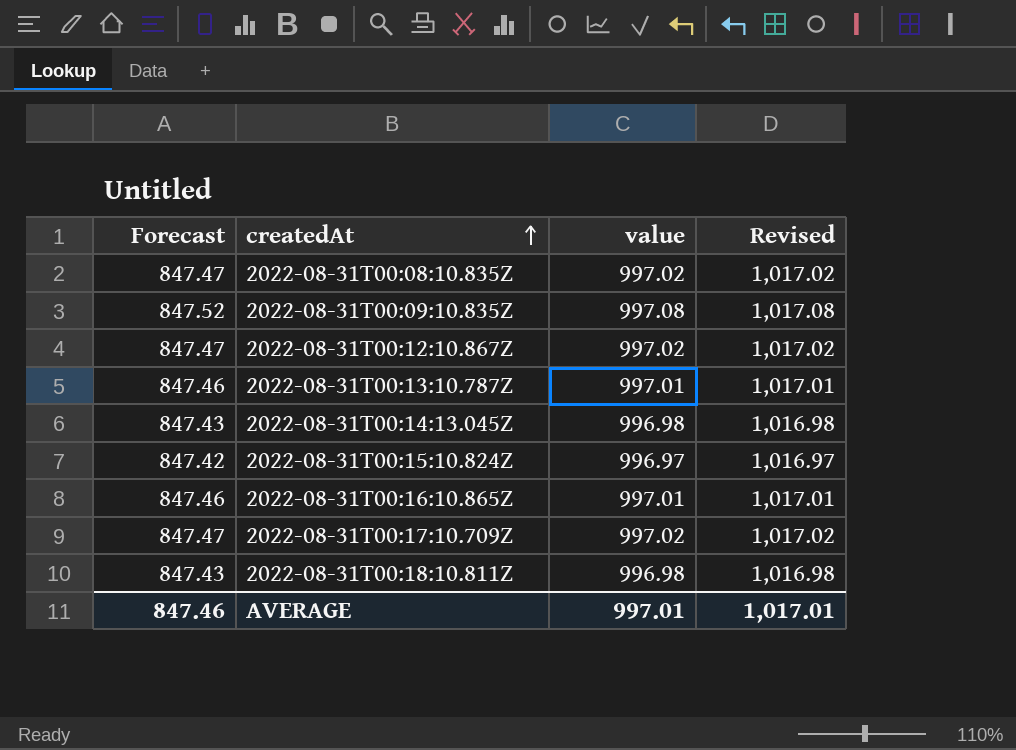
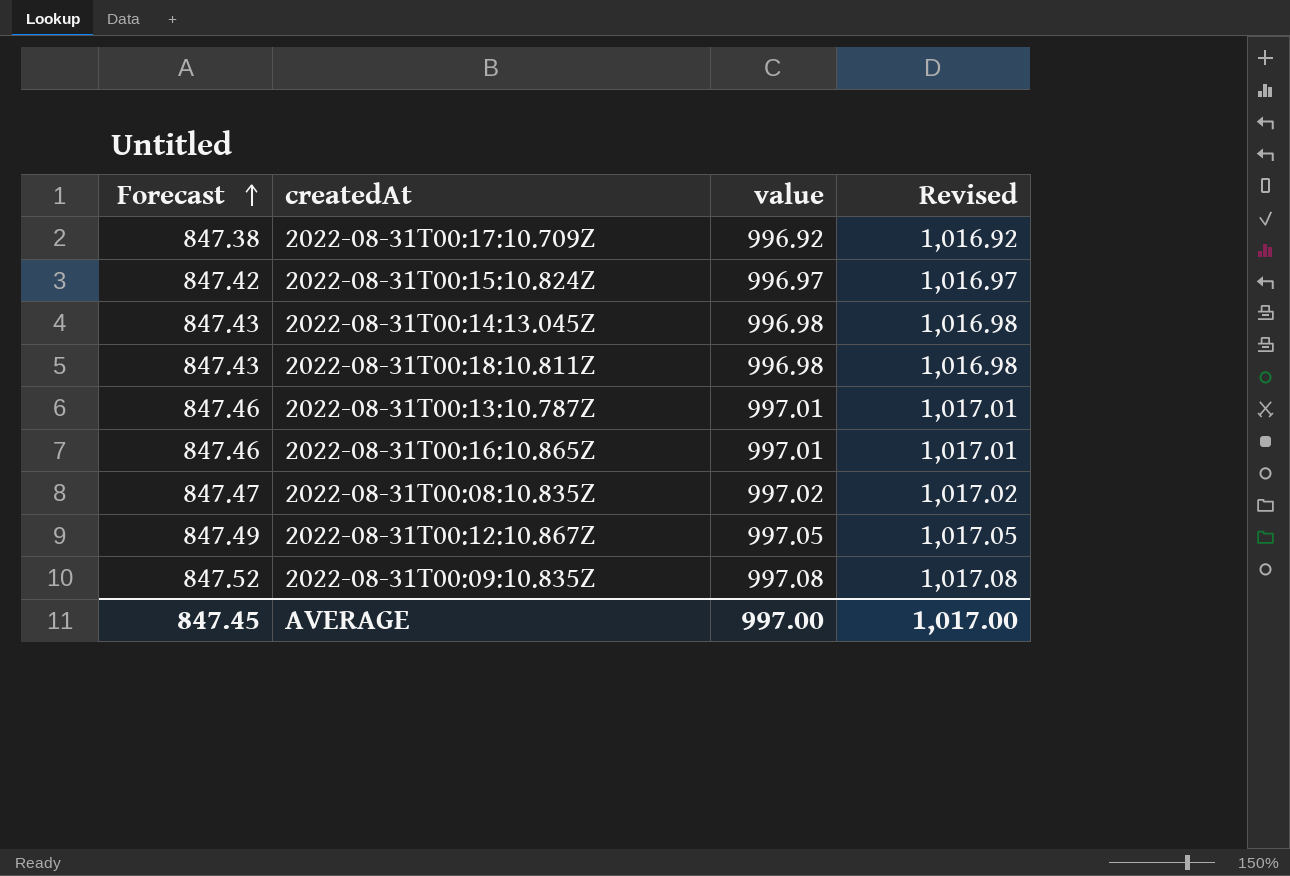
row order: createdAt ascending -> Forecast ascending
2022-08-31T00:17:10.709Z | Forecast: 847.47 -> 847.38
2022-08-31T00:17:10.709Z | value: 997.02 -> 996.92
2022-08-31T00:17:10.709Z | Revised: 1,017.02 -> 1,016.92
2022-08-31T00:12:10.867Z | Forecast: 847.47 -> 847.49
2022-08-31T00:12:10.867Z | value: 997.02 -> 997.05
2022-08-31T00:12:10.867Z | Revised: 1,017.02 -> 1,017.05
AVERAGE | Forecast: 847.46 -> 847.45
AVERAGE | value: 997.01 -> 997.00
AVERAGE | Revised: 1,017.01 -> 1,017.00

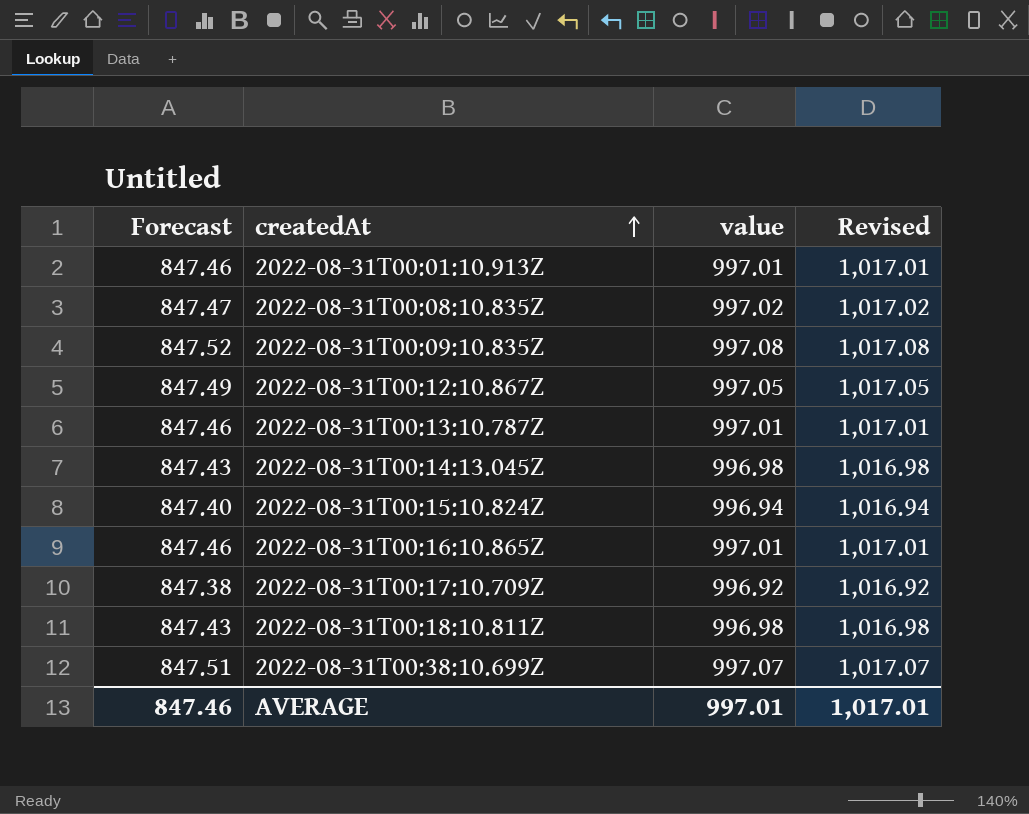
row order: Forecast ascending -> createdAt ascending
row 2022-08-31T00:01:10.913Z: none -> 847.46 | 997.01 | 1,017.01
2022-08-31T00:15:10.824Z | Forecast: 847.42 -> 847.40
2022-08-31T00:15:10.824Z | value: 996.97 -> 996.94
2022-08-31T00:15:10.824Z | Revised: 1,016.97 -> 1,016.94
row 2022-08-31T00:38:10.699Z: none -> 847.51 | 997.07 | 1,017.07
AVERAGE | Forecast: 847.45 -> 847.46
AVERAGE | value: 997.00 -> 997.01
AVERAGE | Revised: 1,017.00 -> 1,017.01

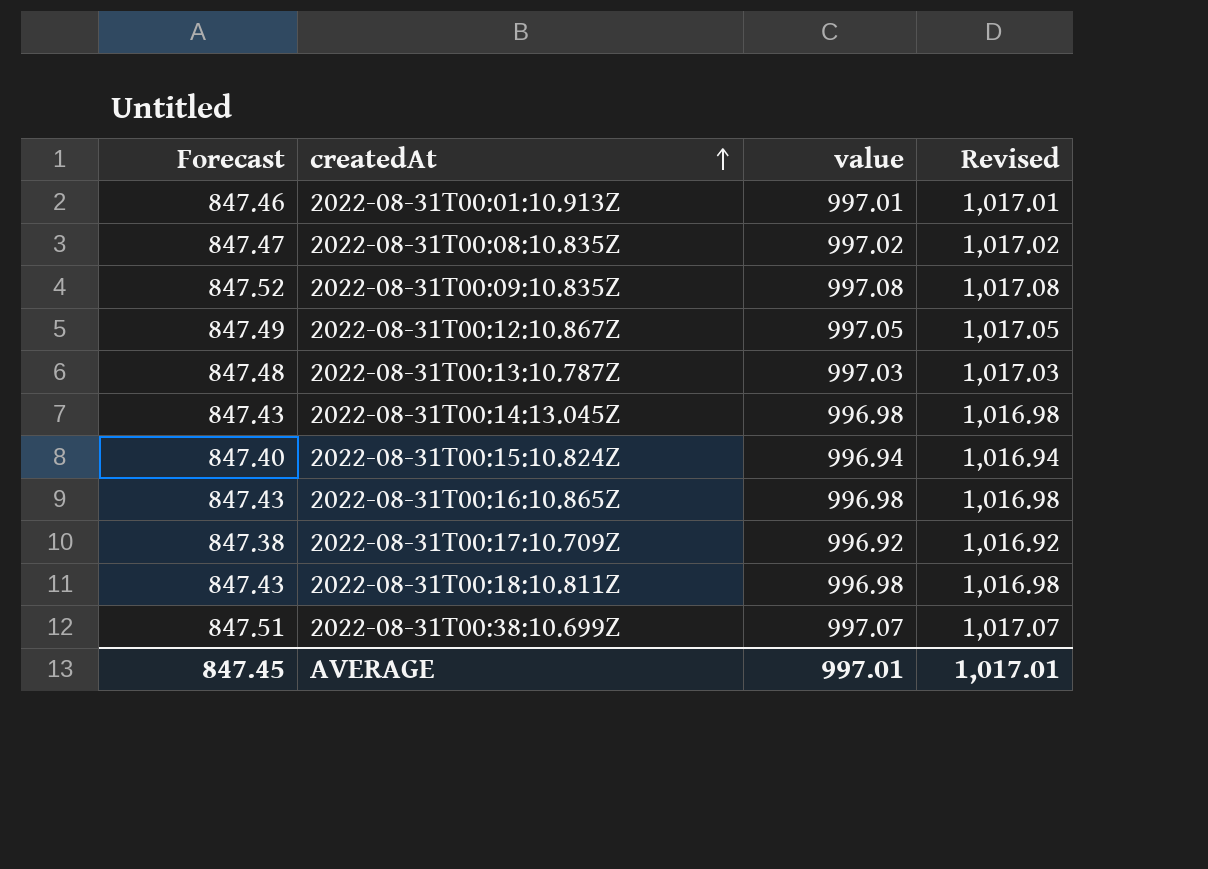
2022-08-31T00:13:10.787Z | Forecast: 847.46 -> 847.48
2022-08-31T00:13:10.787Z | value: 997.01 -> 997.03
2022-08-31T00:13:10.787Z | Revised: 1,017.01 -> 1,017.03
2022-08-31T00:16:10.865Z | Forecast: 847.46 -> 847.43
2022-08-31T00:16:10.865Z | value: 997.01 -> 996.98
2022-08-31T00:16:10.865Z | Revised: 1,017.01 -> 1,016.98
AVERAGE | Forecast: 847.46 -> 847.45

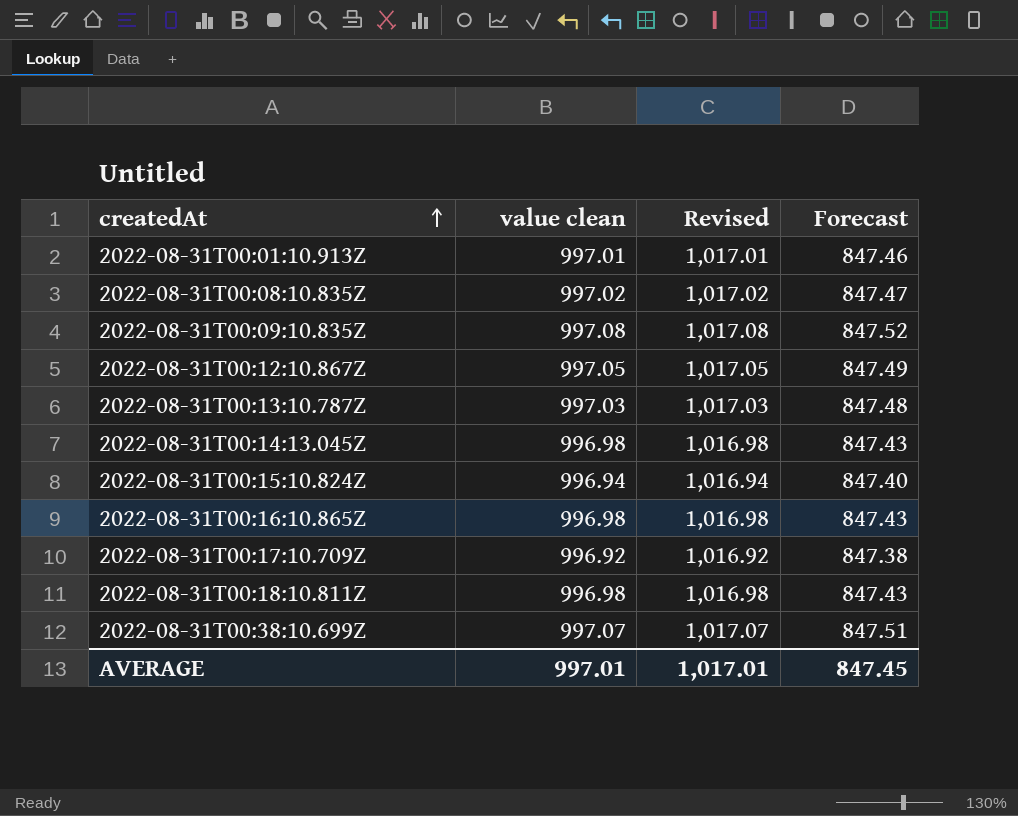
column name: value -> value clean
column Forecast | position: 1 -> 4

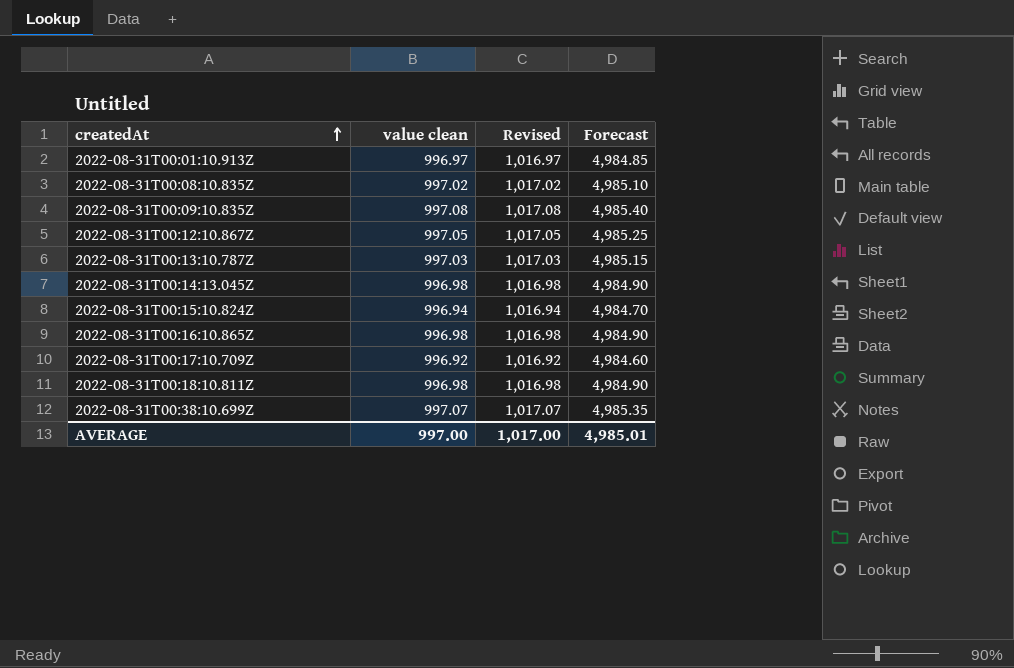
column Forecast | formula: [value clean] * 0.85 -> [value clean] * 5
2022-08-31T00:01:10.913Z | value clean: 997.01 -> 996.97
2022-08-31T00:01:10.913Z | Revised: 1,017.01 -> 1,016.97
AVERAGE | value clean: 997.01 -> 997.00
AVERAGE | Revised: 1,017.01 -> 1,017.00
AVERAGE | Forecast: 847.45 -> 4,985.01

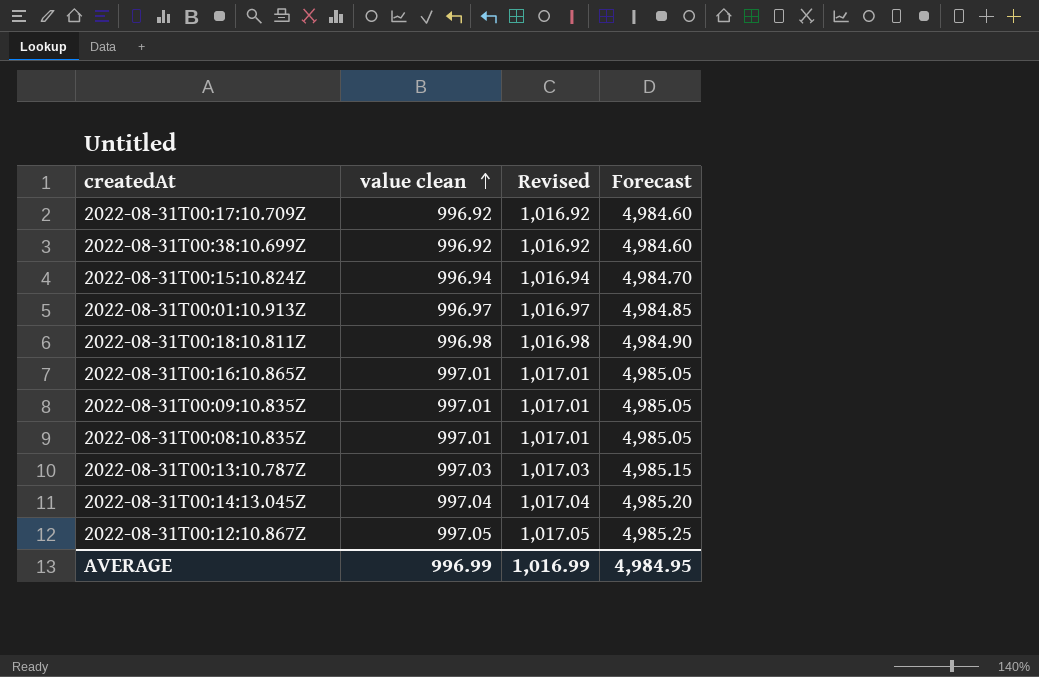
row order: createdAt ascending -> value clean ascending
2022-08-31T00:38:10.699Z | value clean: 997.07 -> 996.92
2022-08-31T00:38:10.699Z | Revised: 1,017.07 -> 1,016.92
2022-08-31T00:38:10.699Z | Forecast: 4,985.35 -> 4,984.60
2022-08-31T00:16:10.865Z | value clean: 996.98 -> 997.01
2022-08-31T00:16:10.865Z | Revised: 1,016.98 -> 1,017.01
2022-08-31T00:16:10.865Z | Forecast: 4,984.90 -> 4,985.05
2022-08-31T00:09:10.835Z | value clean: 997.08 -> 997.01
2022-08-31T00:09:10.835Z | Revised: 1,017.08 -> 1,017.01
2022-08-31T00:09:10.835Z | Forecast: 4,985.40 -> 4,985.05
2022-08-31T00:08:10.835Z | value clean: 997.02 -> 997.01
2022-08-31T00:08:10.835Z | Revised: 1,017.02 -> 1,017.01
2022-08-31T00:08:10.835Z | Forecast: 4,985.10 -> 4,985.05
2022-08-31T00:14:13.045Z | value clean: 996.98 -> 997.04
2022-08-31T00:14:13.045Z | Revised: 1,016.98 -> 1,017.04
2022-08-31T00:14:13.045Z | Forecast: 4,984.90 -> 4,985.20
AVERAGE | value clean: 997.00 -> 996.99
AVERAGE | Revised: 1,017.00 -> 1,016.99
AVERAGE | Forecast: 4,985.01 -> 4,984.95

